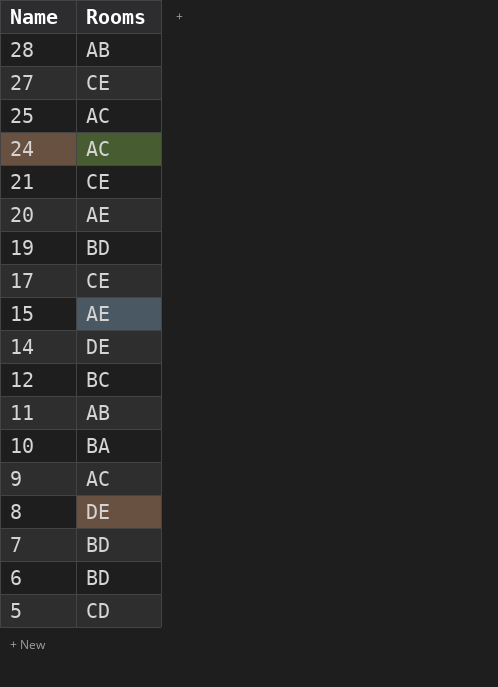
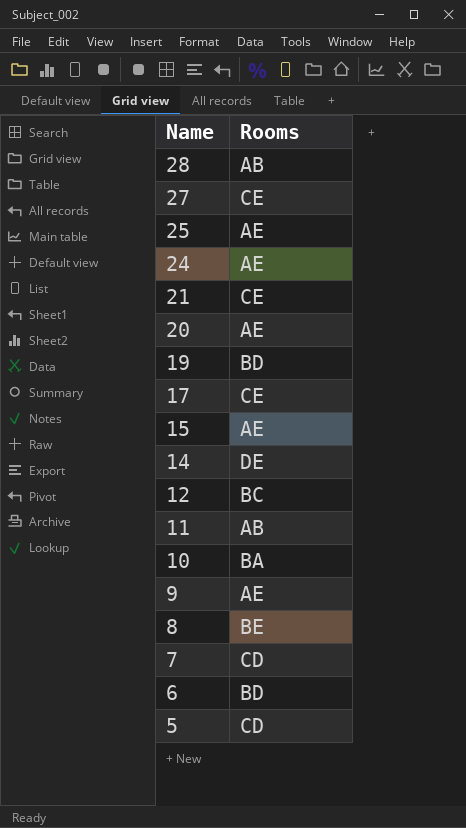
25 | Rooms: AC -> AE
24 | Rooms: AC -> AE
9 | Rooms: AC -> AE
8 | Rooms: DE -> BE
7 | Rooms: BD -> CD

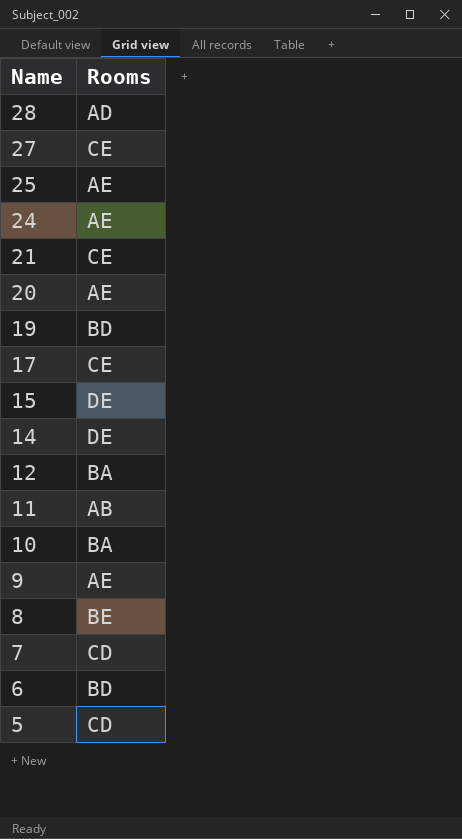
28 | Rooms: AB -> AD
15 | Rooms: AE -> DE
12 | Rooms: BC -> BA

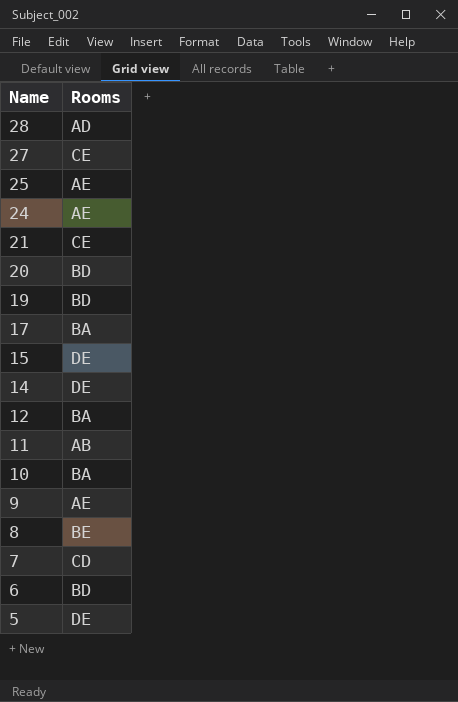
20 | Rooms: AE -> BD
17 | Rooms: CE -> BA
5 | Rooms: CD -> DE

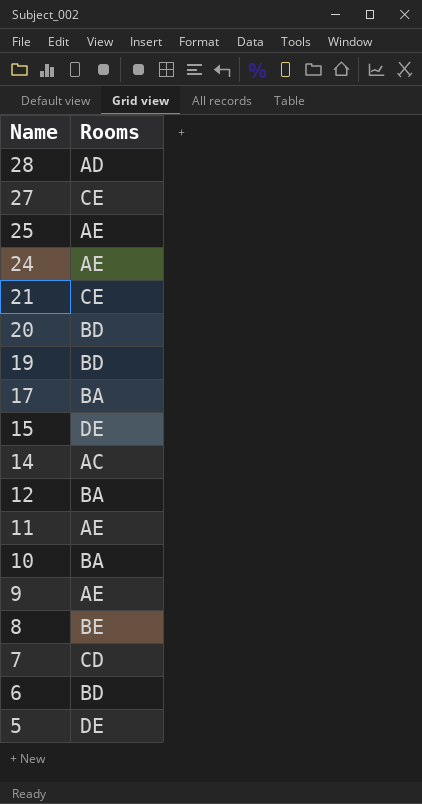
14 | Rooms: DE -> AC
11 | Rooms: AB -> AE

